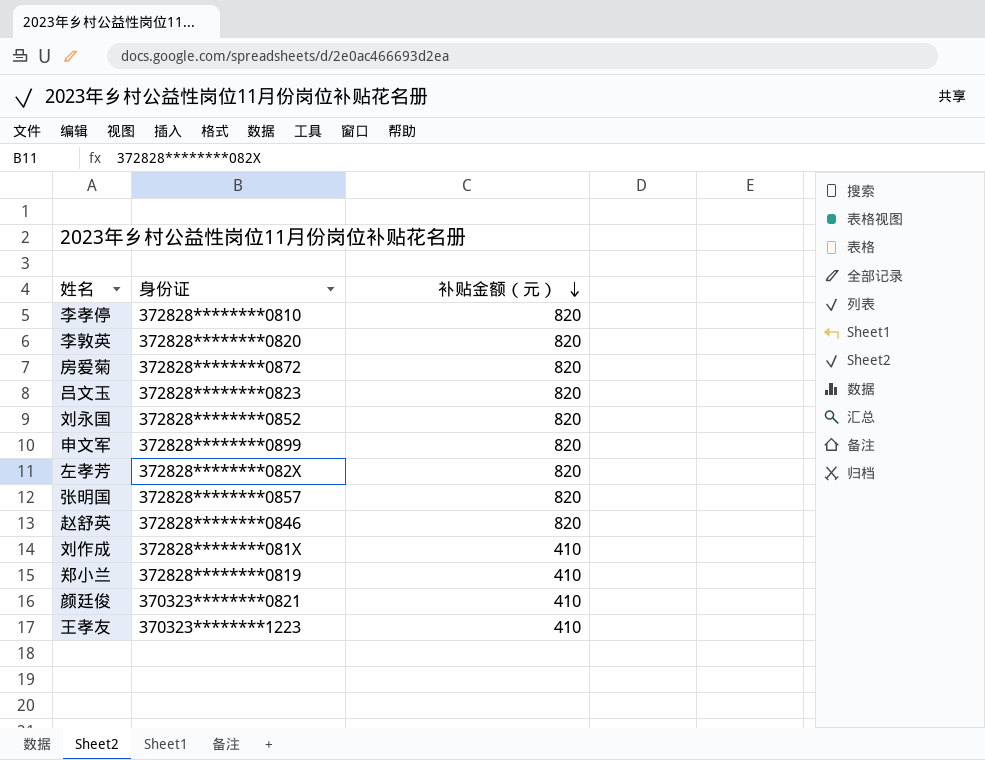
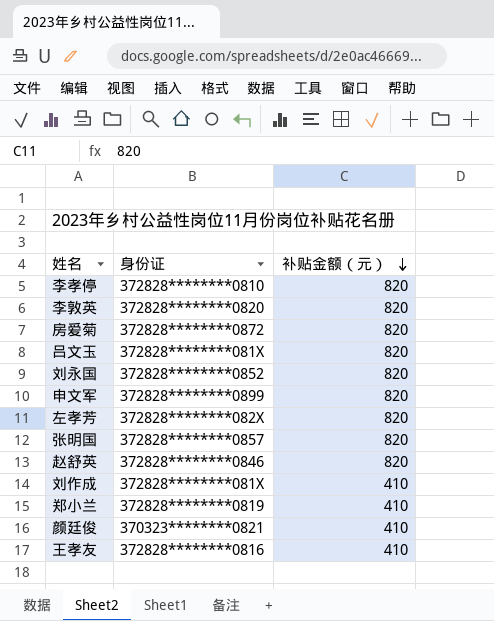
吕文玉 | 身份证: 372828********0823 -> 372828********081X
王孝友 | 身份证: 370323********1223 -> 372828********0816

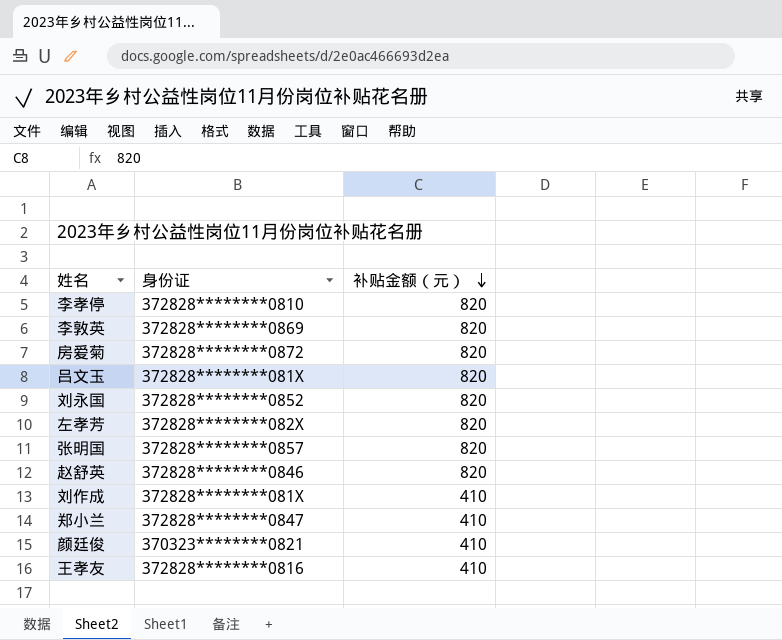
row 申文军: 372828********0899 | 820 -> none
李敦英 | 身份证: 372828********0820 -> 372828********0869
郑小兰 | 身份证: 372828********0819 -> 372828********0847

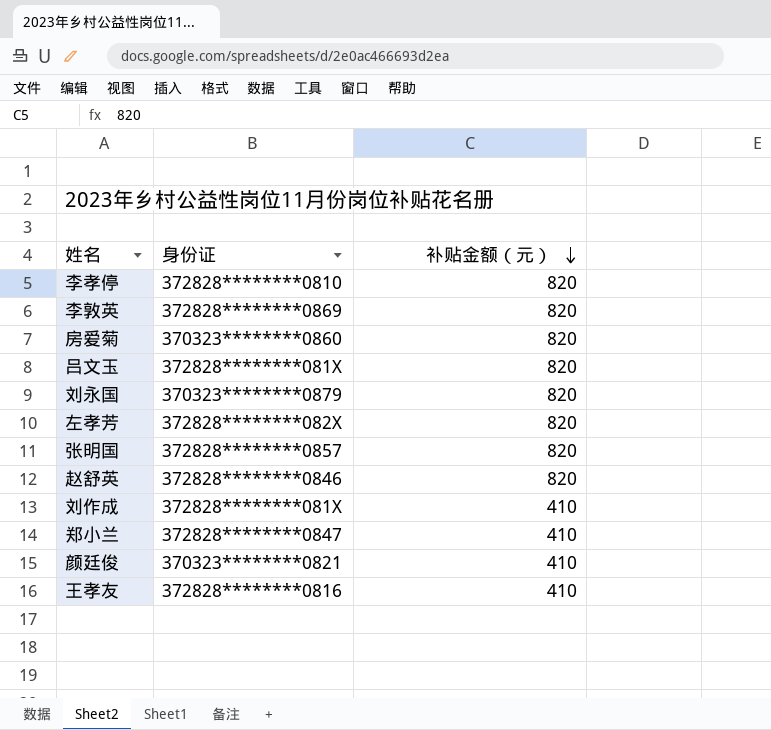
房爱菊 | 身份证: 372828********0872 -> 370323********0860
刘永国 | 身份证: 372828********0852 -> 370323********0879

